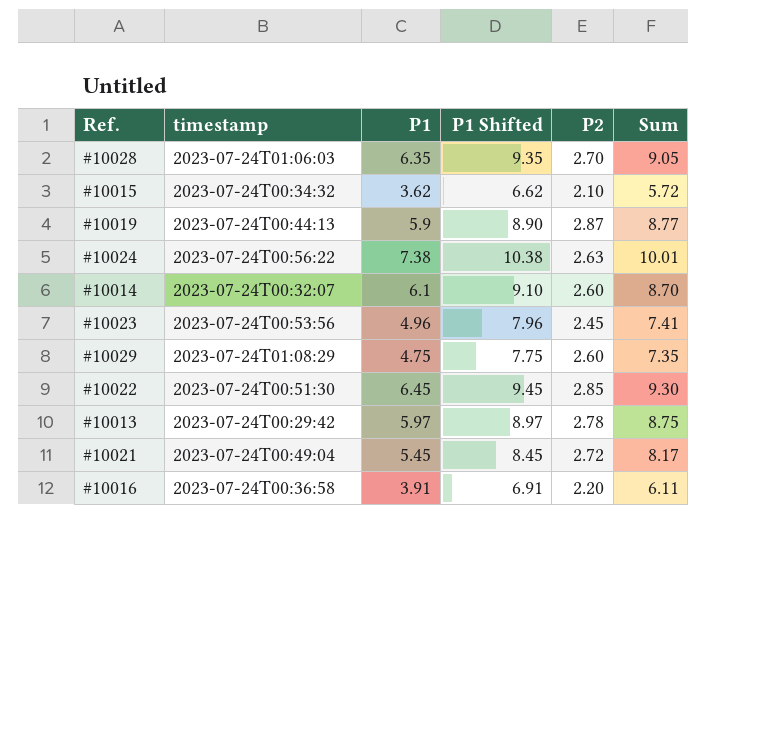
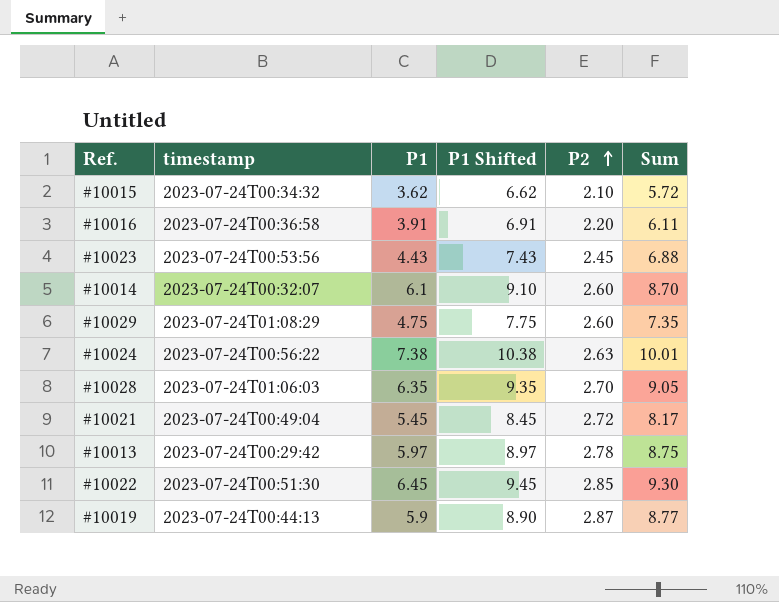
row order: none -> P2 ascending
#10023 | P1: 4.96 -> 4.43
#10023 | P1 Shifted: 7.96 -> 7.43
#10023 | Sum: 7.41 -> 6.88

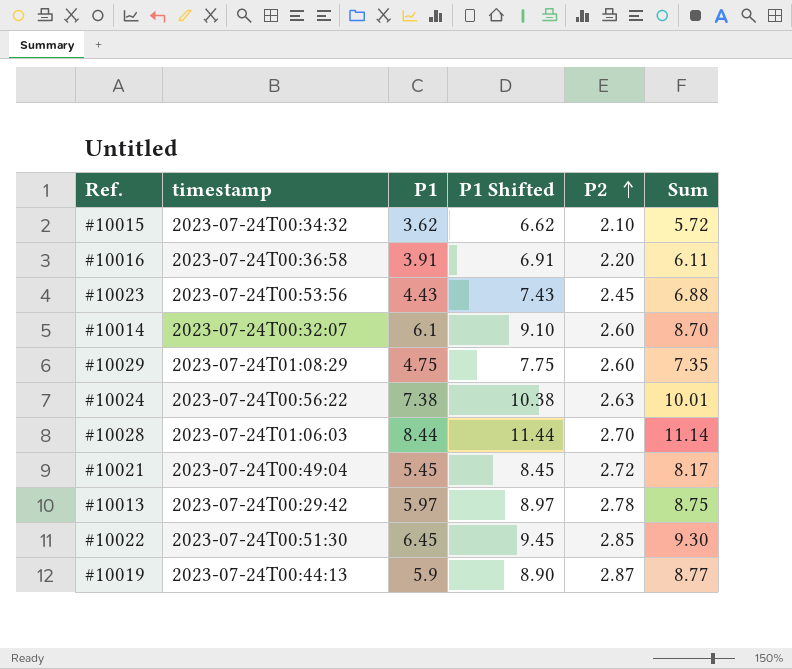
#10028 | P1: 6.35 -> 8.44
#10028 | P1 Shifted: 9.35 -> 11.44
#10028 | Sum: 9.05 -> 11.14

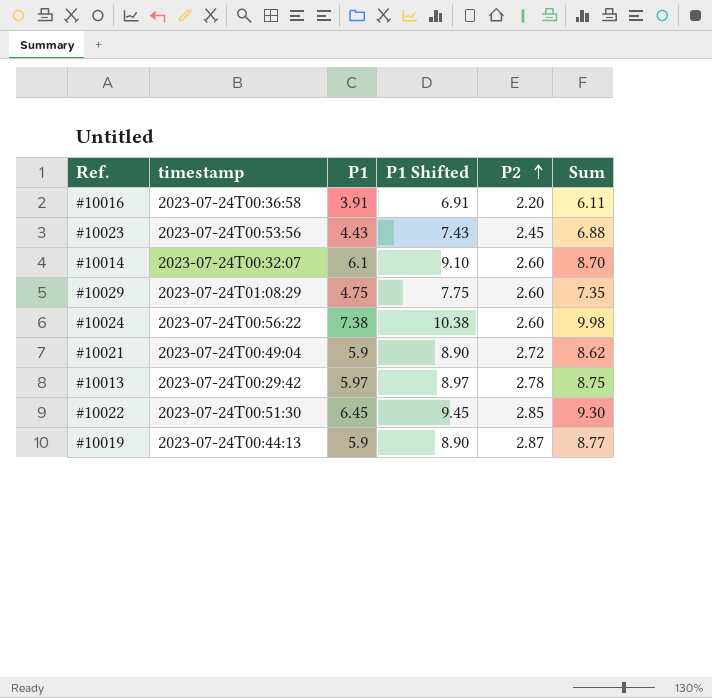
row #10015: 2023-07-24T00:34:32 | 3.62 | 6.62 | 2.10 | 5.72 -> none
row #10028: 2023-07-24T01:06:03 | 8.44 | 11.44 | 2.70 | 11.14 -> none
#10024 | P2: 2.63 -> 2.60
#10024 | Sum: 10.01 -> 9.98
#10021 | P1: 5.45 -> 5.9
#10021 | P1 Shifted: 8.45 -> 8.90
#10021 | Sum: 8.17 -> 8.62

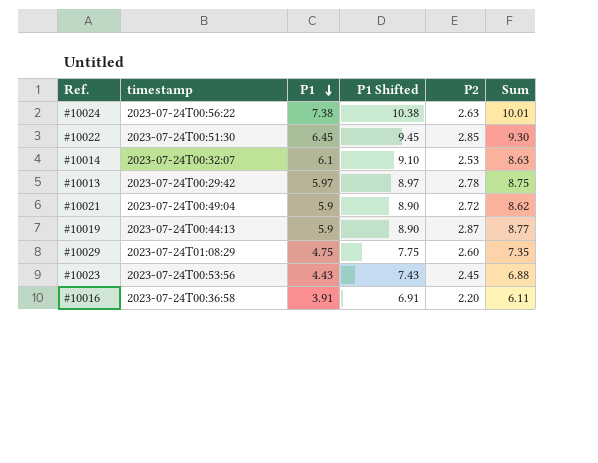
row order: P2 ascending -> P1 descending
#10024 | P2: 2.60 -> 2.63
#10024 | Sum: 9.98 -> 10.01
#10014 | P2: 2.60 -> 2.53
#10014 | Sum: 8.70 -> 8.63

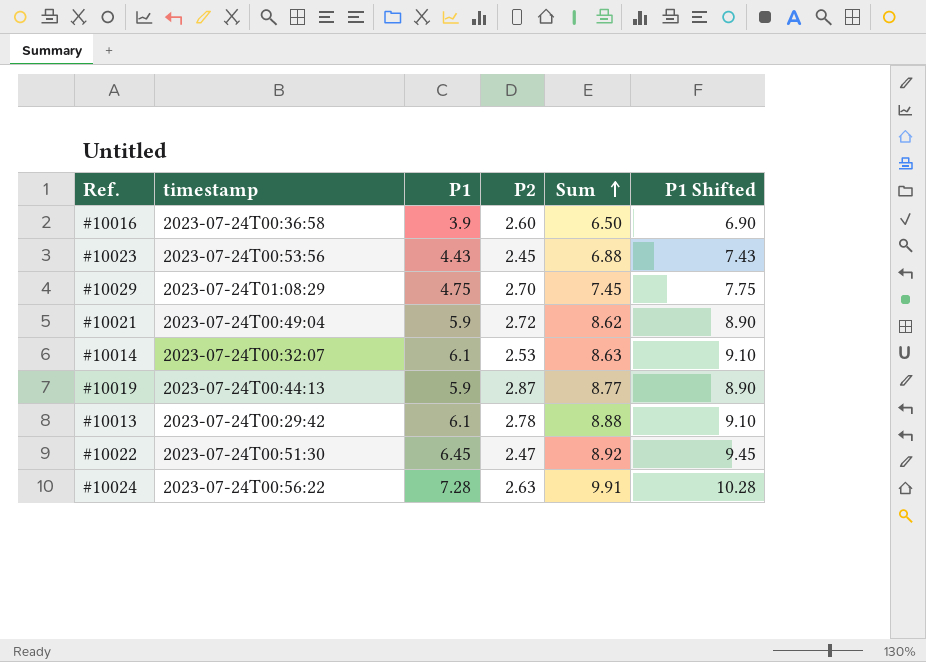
row order: P1 descending -> Sum ascending
column P1 Shifted | position: 4 -> 6
#10016 | P1: 3.91 -> 3.9
#10016 | P2: 2.20 -> 2.60
#10016 | Sum: 6.11 -> 6.50
#10016 | P1 Shifted: 6.91 -> 6.90
#10029 | P2: 2.60 -> 2.70
#10029 | Sum: 7.35 -> 7.45
#10013 | P1: 5.97 -> 6.1
#10013 | Sum: 8.75 -> 8.88
#10013 | P1 Shifted: 8.97 -> 9.10
#10022 | P2: 2.85 -> 2.47
#10022 | Sum: 9.30 -> 8.92
#10024 | P1: 7.38 -> 7.28
#10024 | Sum: 10.01 -> 9.91
#10024 | P1 Shifted: 10.38 -> 10.28

